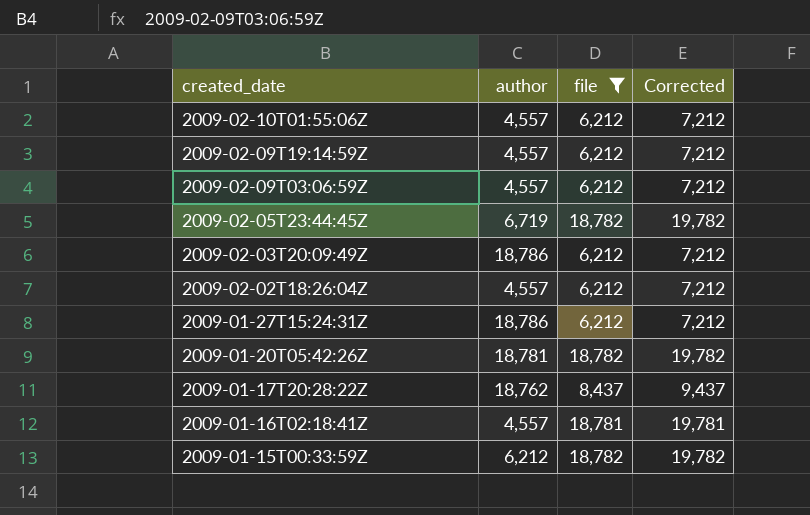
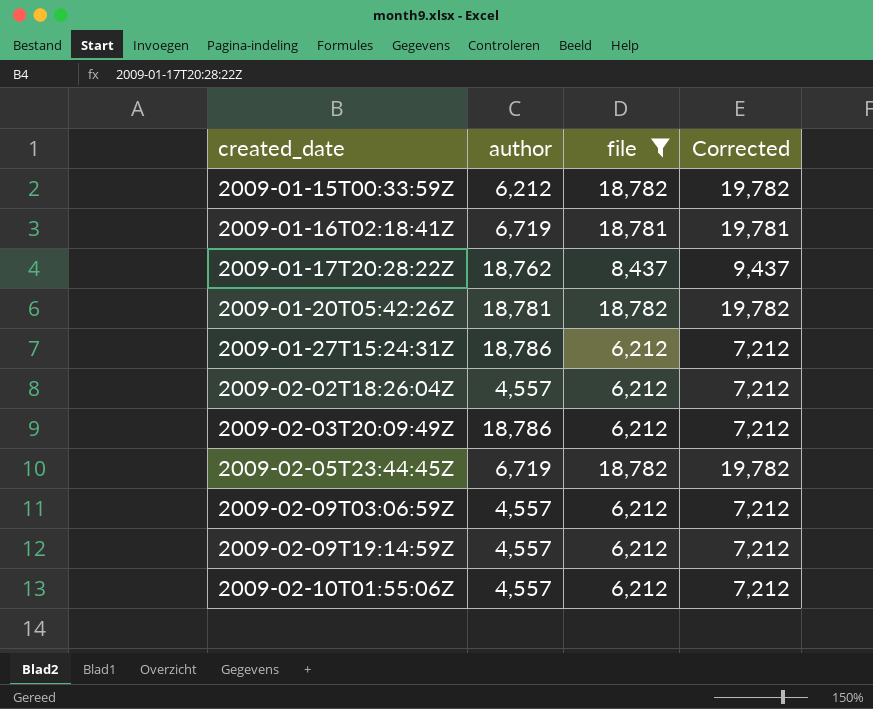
row order: created_date descending -> created_date ascending
2009-01-16T02:18:41Z | author: 4,557 -> 6,719

